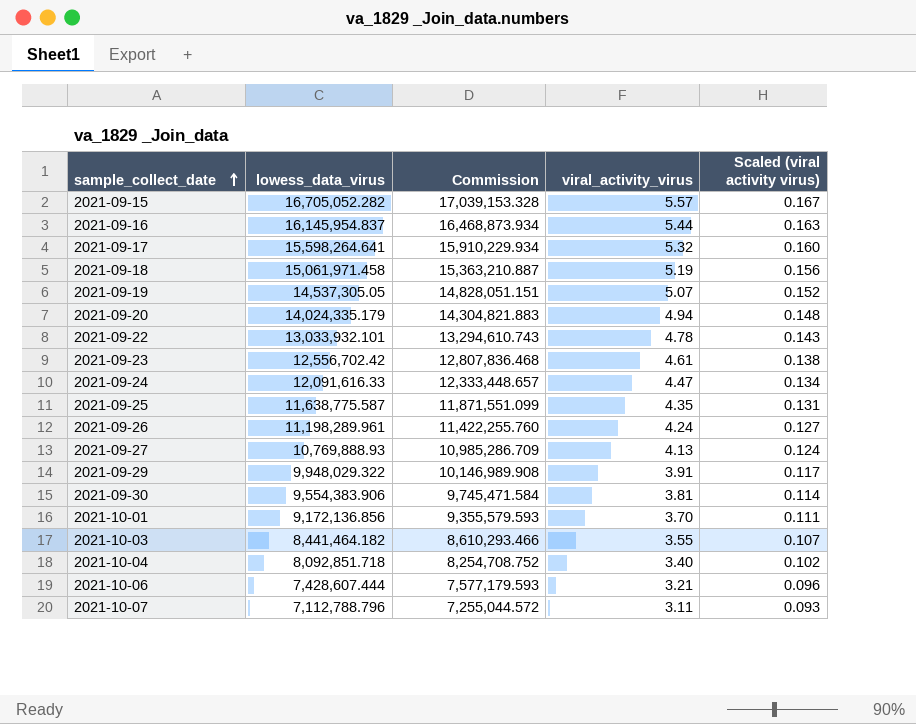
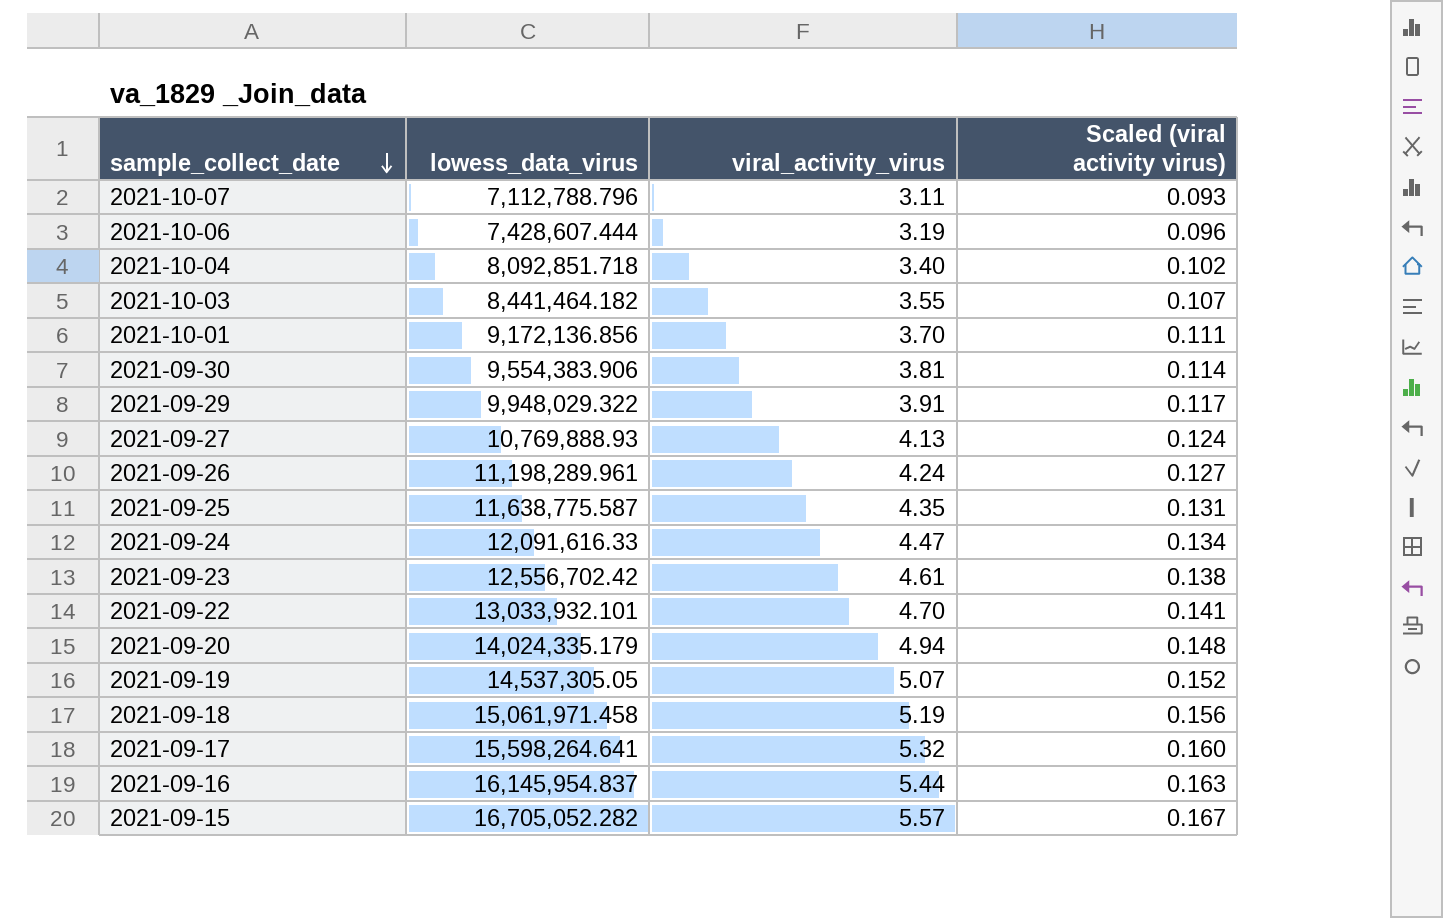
row order: sample_collect_date ascending -> sample_collect_date descending
column Commission | formula: [lowess_data_virus] * 1.02 -> none
2021-10-06 | viral_activity_virus: 3.21 -> 3.19
2021-09-22 | viral_activity_virus: 4.78 -> 4.70
2021-09-22 | Scaled (viral activity virus): 0.143 -> 0.141

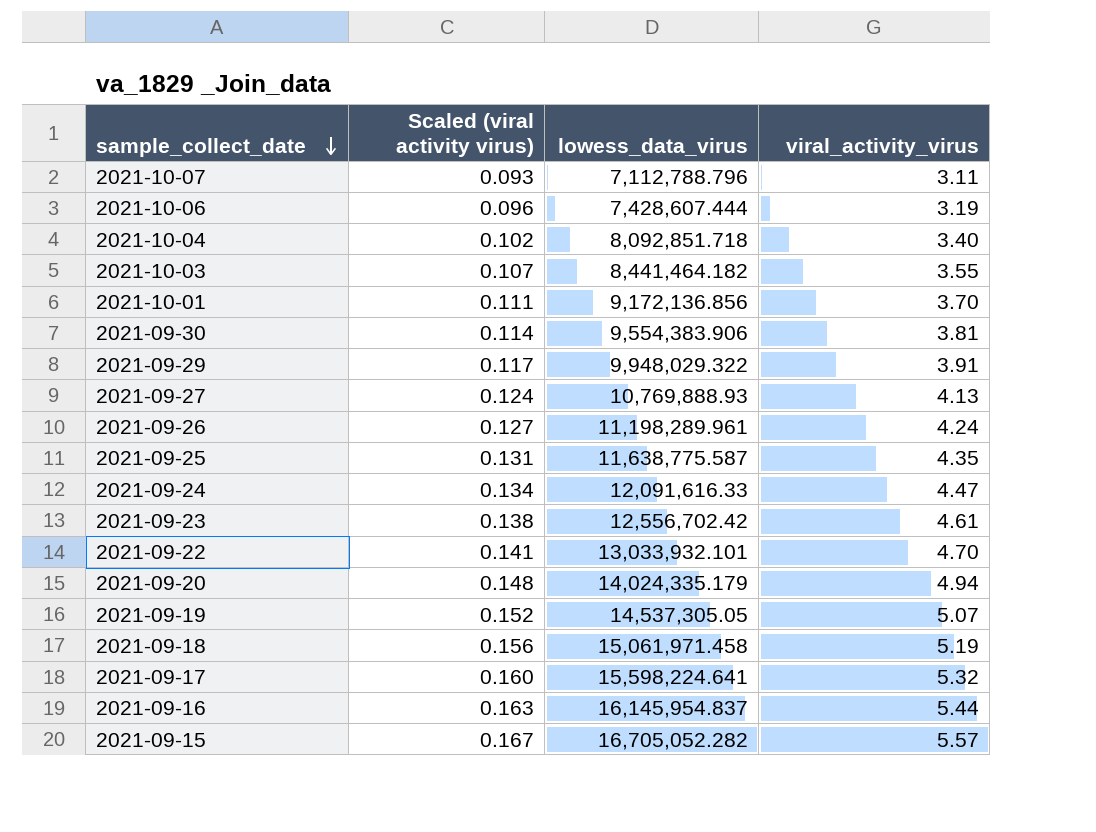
column Scaled (viral activity virus) | position: 4 -> 2
2021-09-17 | lowess_data_virus: 15,598,264.641 -> 15,598,224.641

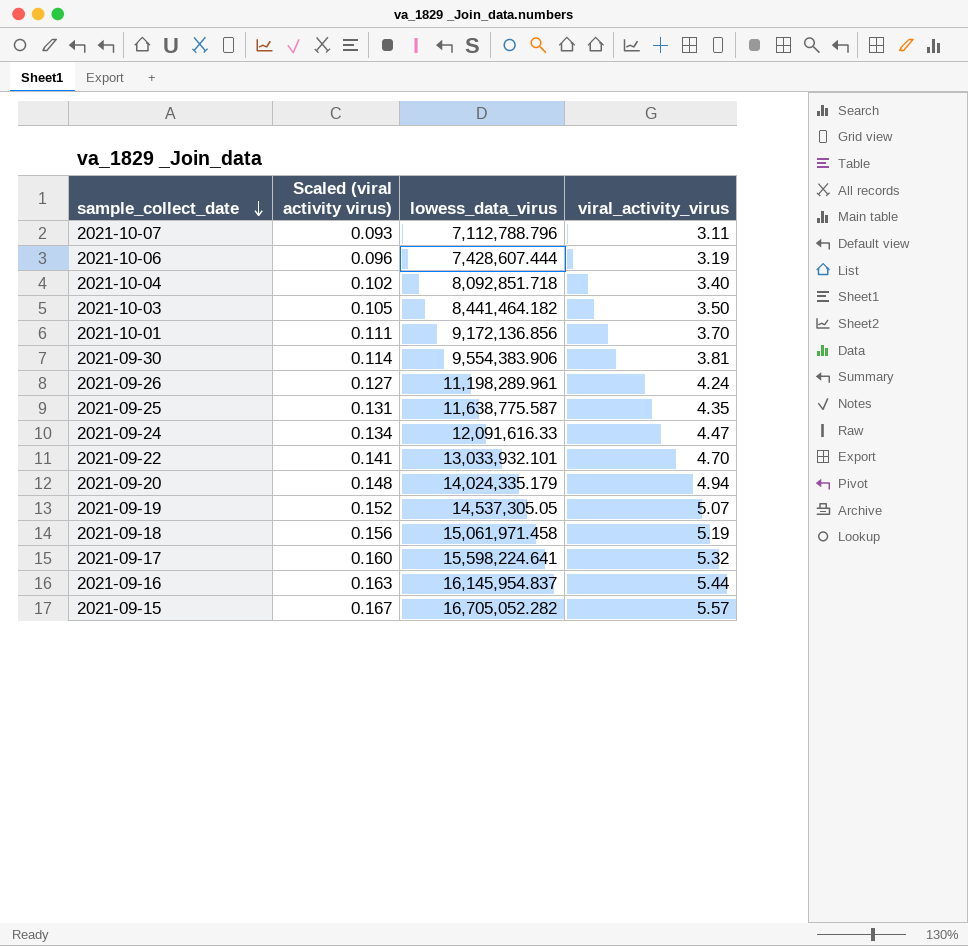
row 2021-09-29: 0.117 | 9,948,029.322 | 3.91 -> none
row 2021-09-27: 0.124 | 10,769,888.93 | 4.13 -> none
row 2021-09-23: 0.138 | 12,556,702.42 | 4.61 -> none
2021-10-03 | Scaled (viral activity virus): 0.107 -> 0.105
2021-10-03 | viral_activity_virus: 3.55 -> 3.50

